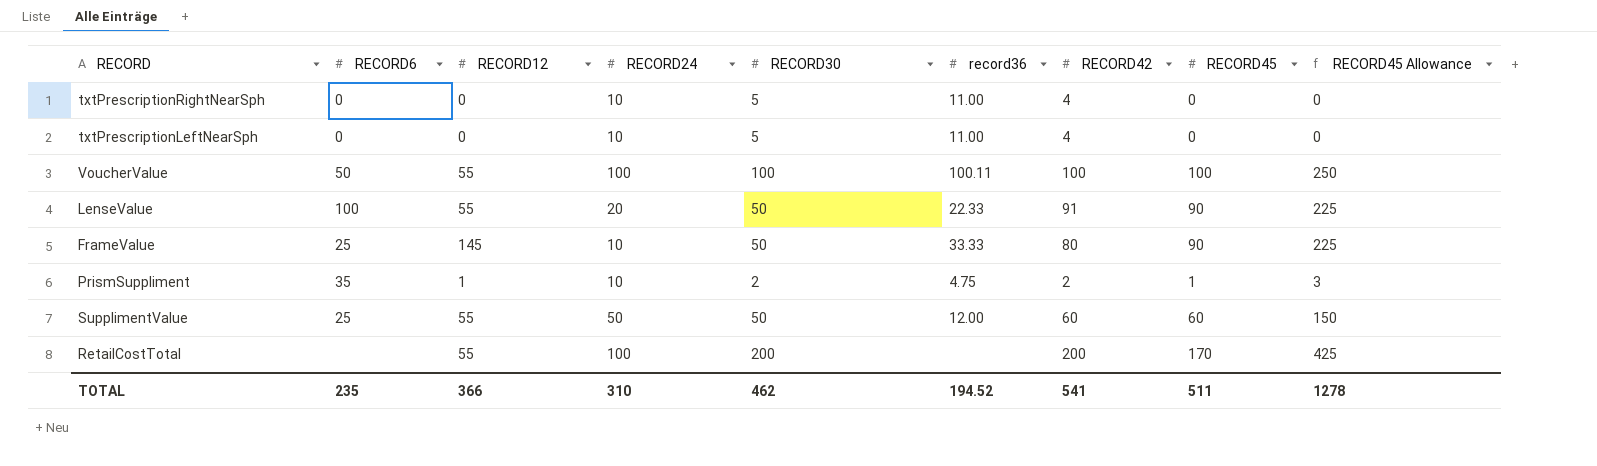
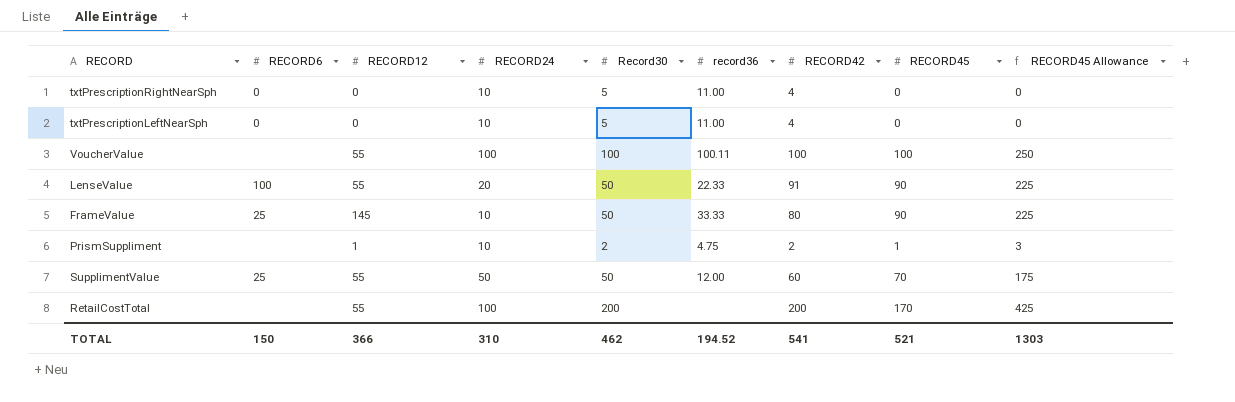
column name: RECORD30 -> Record30
VoucherValue | RECORD6: 50 -> none
PrismSuppliment | RECORD6: 35 -> none
SupplimentValue | RECORD45: 60 -> 70
SupplimentValue | RECORD45 Allowance: 150 -> 175
TOTAL | RECORD6: 235 -> 150
TOTAL | RECORD45: 511 -> 521
TOTAL | RECORD45 Allowance: 1278 -> 1303

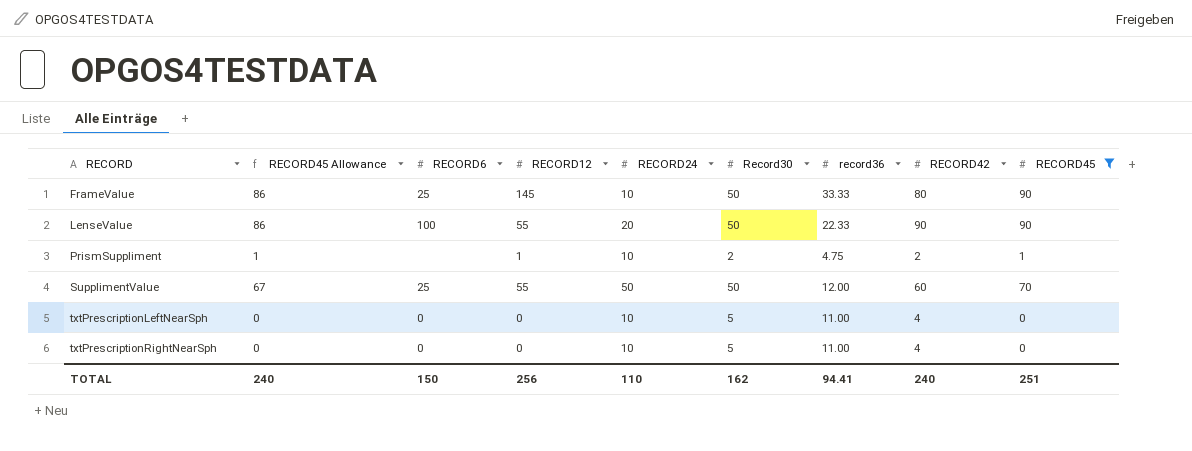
filter: none -> RECORD45 <= 90
row order: none -> RECORD ascending
column RECORD45 Allowance | formula: [RECORD45] * 2.5 -> [RECORD45] * 0.95
column RECORD45 Allowance | position: 9 -> 2
LenseValue | RECORD42: 91 -> 90
TOTAL | RECORD45 Allowance: 1303 -> 240
TOTAL | RECORD12: 366 -> 256
TOTAL | RECORD24: 310 -> 110
TOTAL | Record30: 462 -> 162
TOTAL | record36: 194.52 -> 94.41
TOTAL | RECORD42: 541 -> 240
TOTAL | RECORD45: 521 -> 251

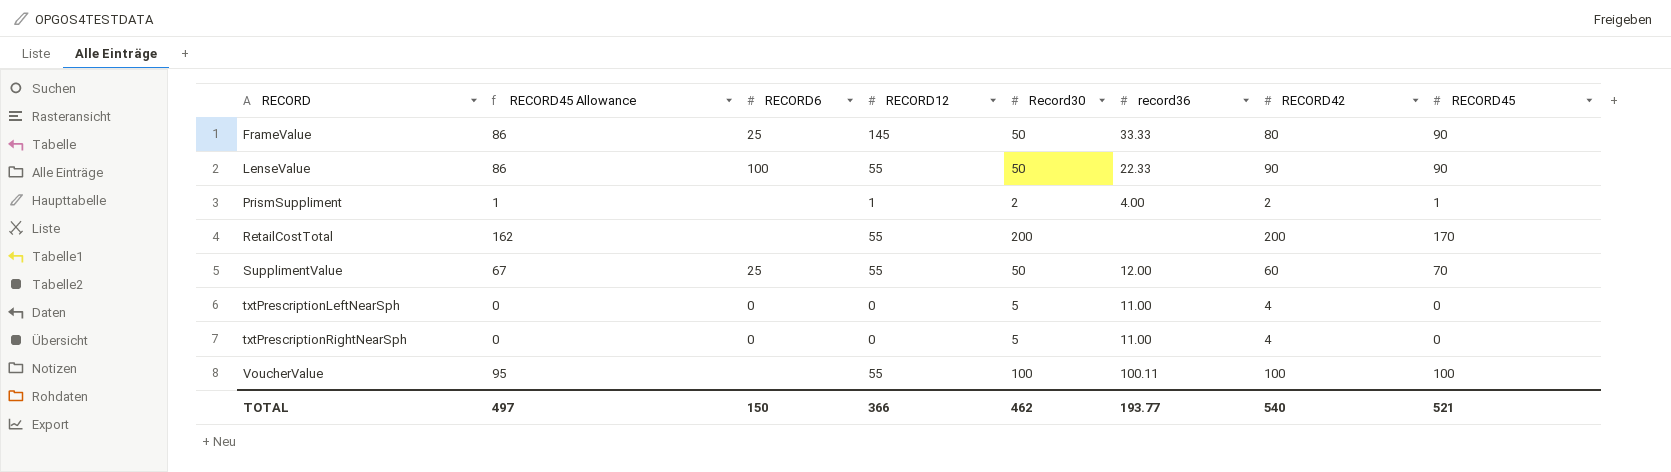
filter: RECORD45 <= 90 -> none
column RECORD24 | position: 5 -> none
PrismSuppliment | record36: 4.75 -> 4.00
TOTAL | RECORD45 Allowance: 240 -> 497
TOTAL | RECORD12: 256 -> 366
TOTAL | Record30: 162 -> 462
TOTAL | record36: 94.41 -> 193.77
TOTAL | RECORD42: 240 -> 540
TOTAL | RECORD45: 251 -> 521

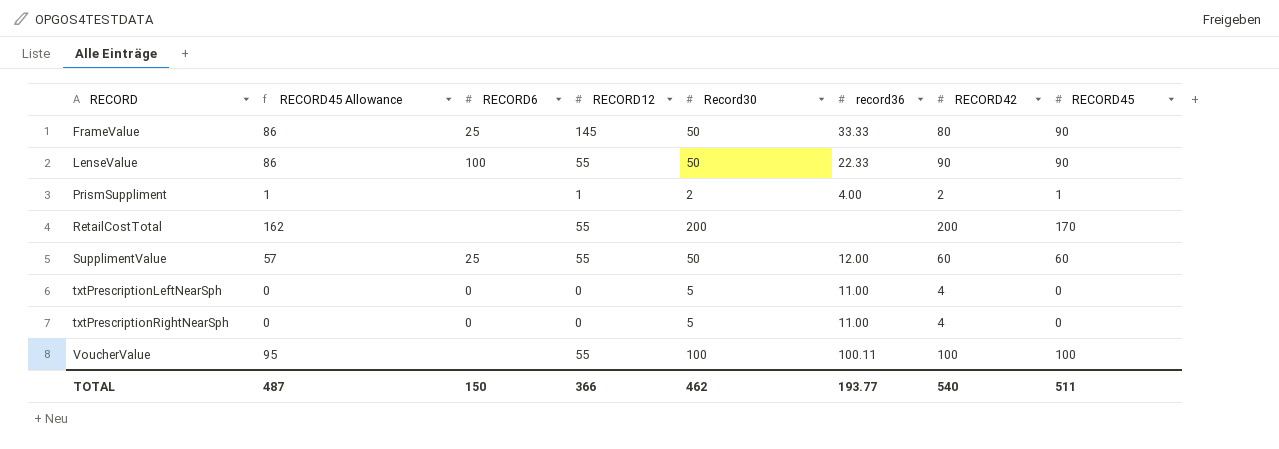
SupplimentValue | RECORD45 Allowance: 67 -> 57
SupplimentValue | RECORD45: 70 -> 60
TOTAL | RECORD45 Allowance: 497 -> 487
TOTAL | RECORD45: 521 -> 511

